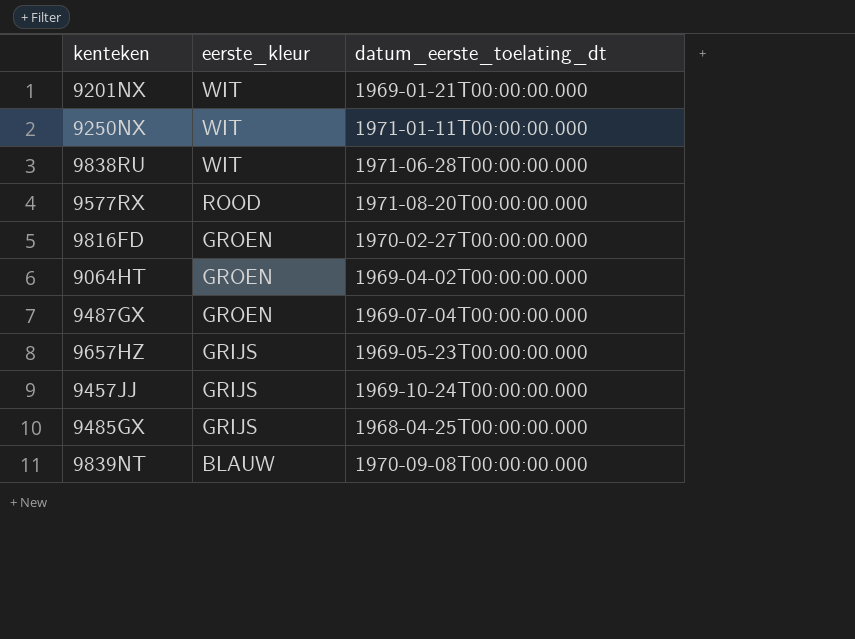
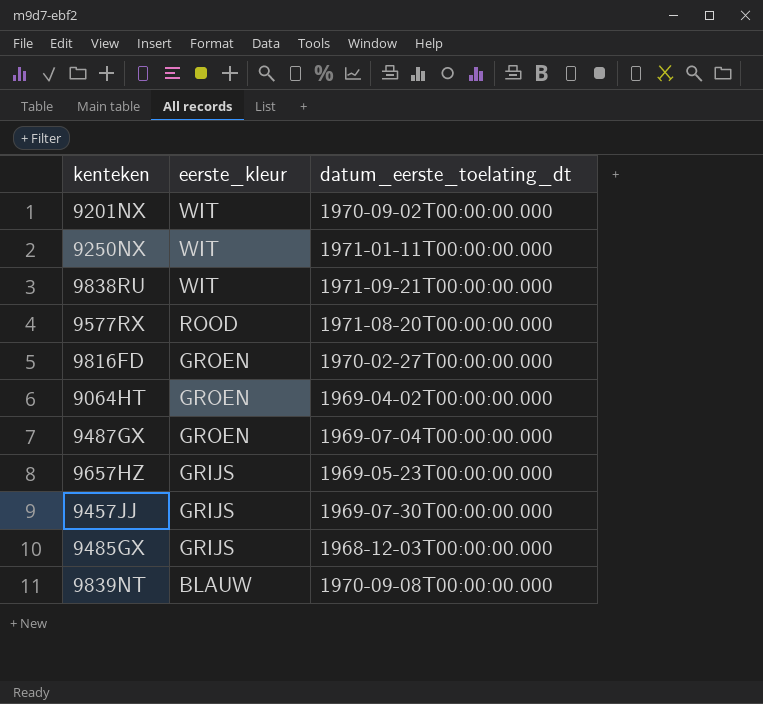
9201NX | datum_eerste_toelating_dt: 1969-01-21T00:00:00.000 -> 1970-09-02T00:00:00.000
9838RU | datum_eerste_toelating_dt: 1971-06-28T00:00:00.000 -> 1971-09-21T00:00:00.000
9457JJ | datum_eerste_toelating_dt: 1969-10-24T00:00:00.000 -> 1969-07-30T00:00:00.000
9485GX | datum_eerste_toelating_dt: 1968-04-25T00:00:00.000 -> 1968-12-03T00:00:00.000

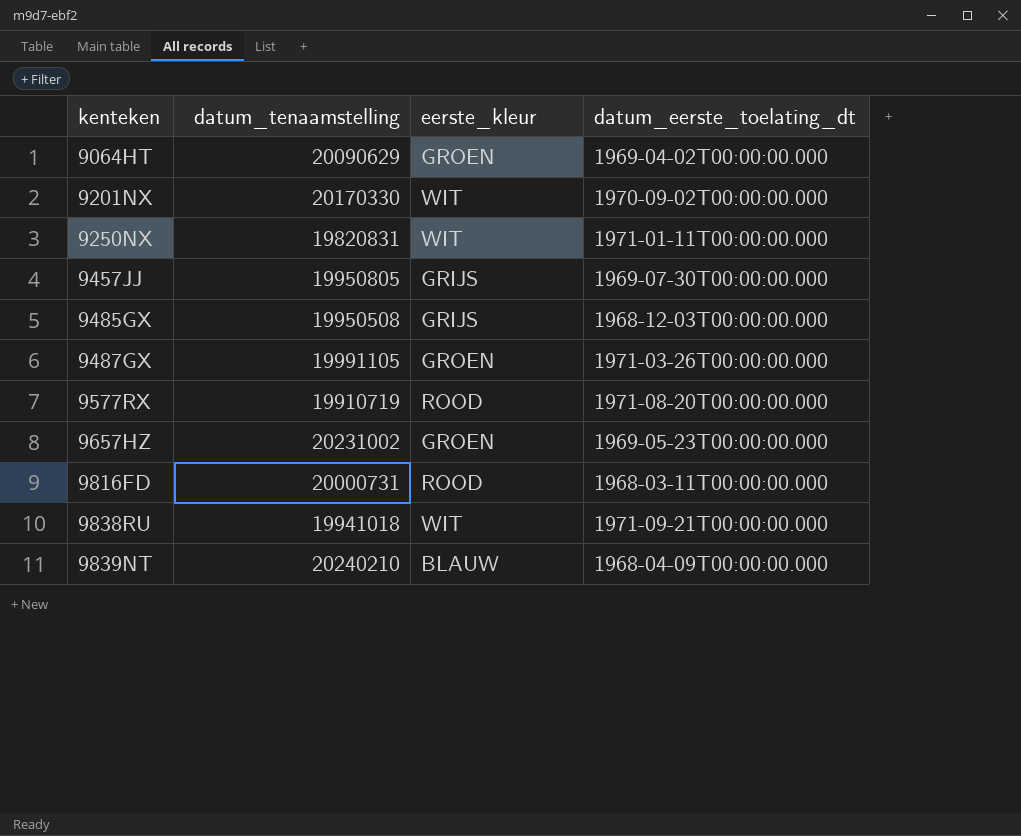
row order: eerste_kleur descending -> kenteken ascending
column datum_tenaamstelling | position: none -> 2
9487GX | datum_eerste_toelating_dt: 1969-07-04T00:00:00.000 -> 1971-03-26T00:00:00.000
9657HZ | eerste_kleur: GRIJS -> GROEN
9816FD | eerste_kleur: GROEN -> ROOD
9816FD | datum_eerste_toelating_dt: 1970-02-27T00:00:00.000 -> 1968-03-11T00:00:00.000
9839NT | datum_eerste_toelating_dt: 1970-09-08T00:00:00.000 -> 1968-04-09T00:00:00.000

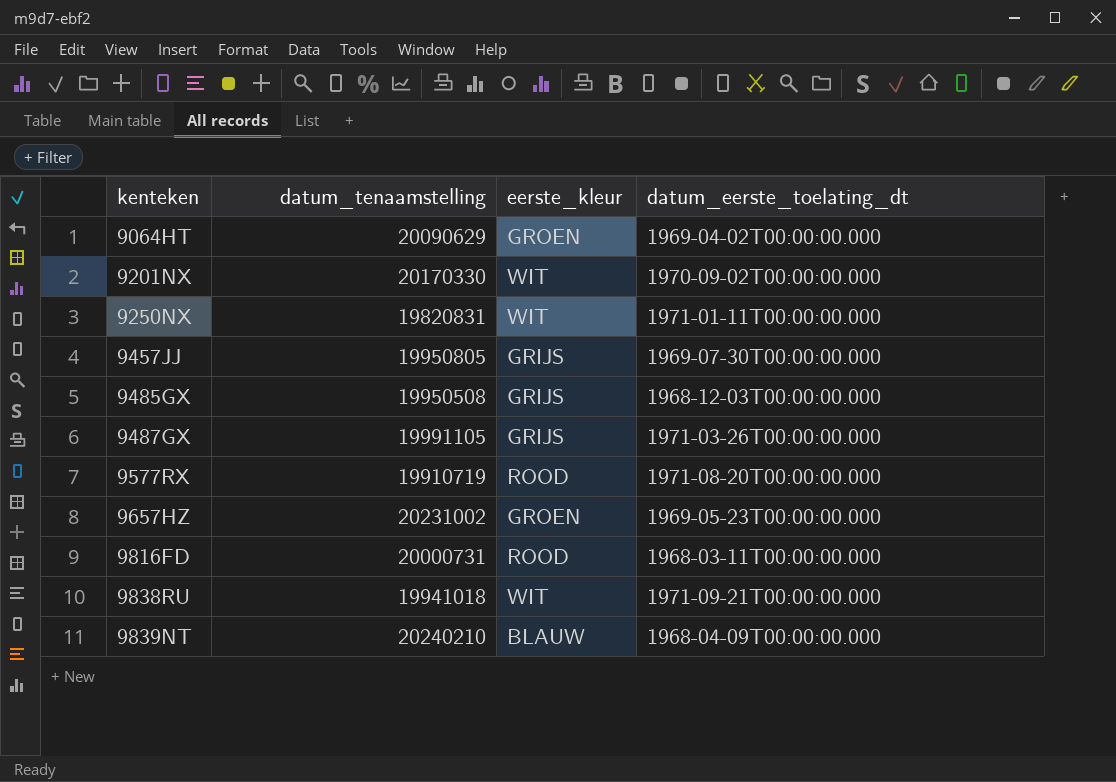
9487GX | eerste_kleur: GROEN -> GRIJS

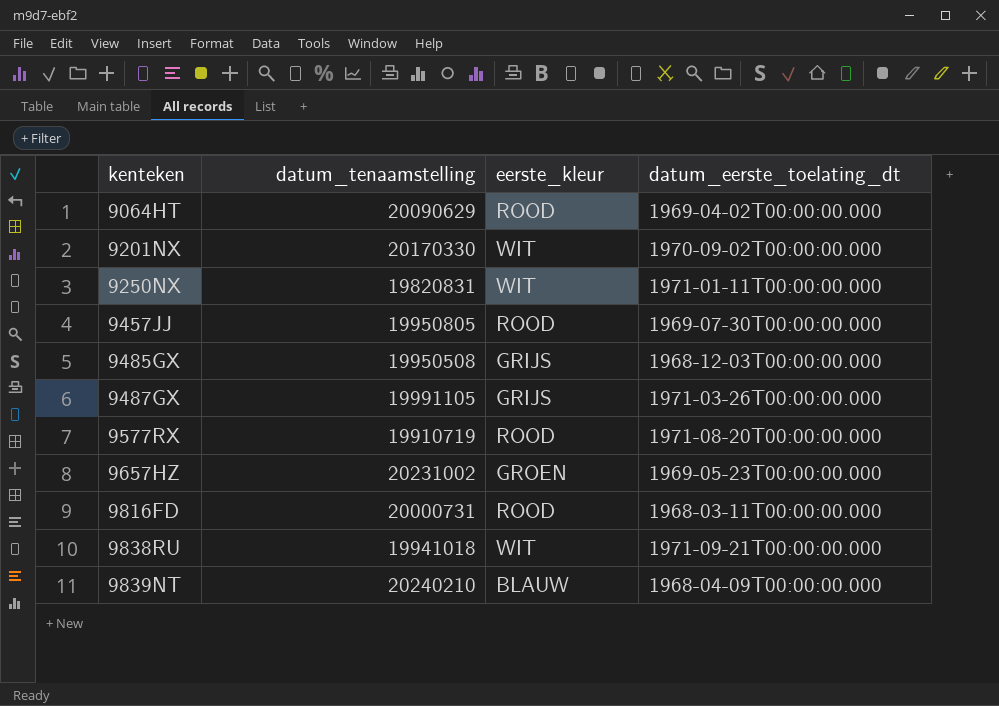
9064HT | eerste_kleur: GROEN -> ROOD
9457JJ | eerste_kleur: GRIJS -> ROOD

